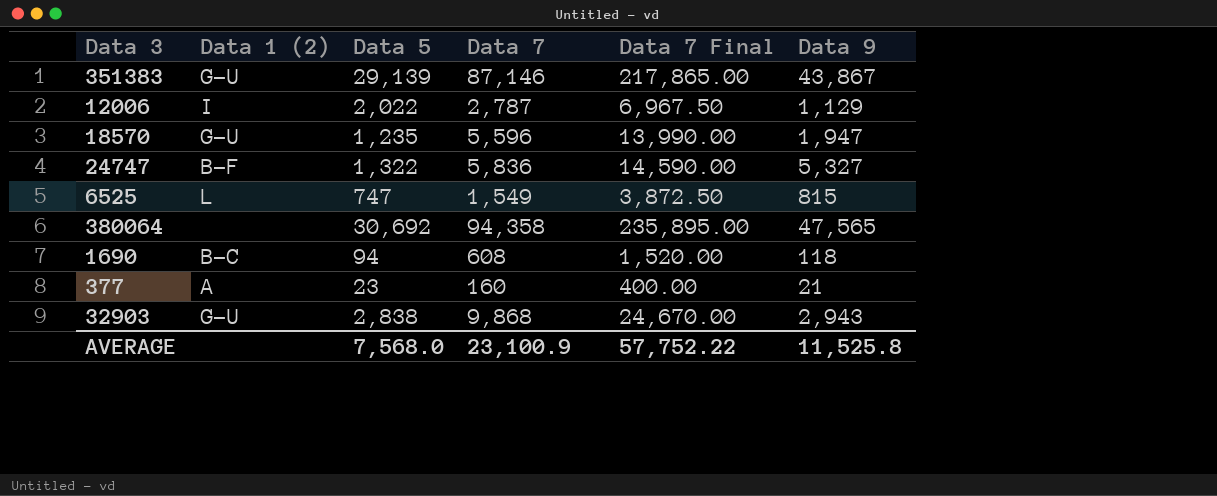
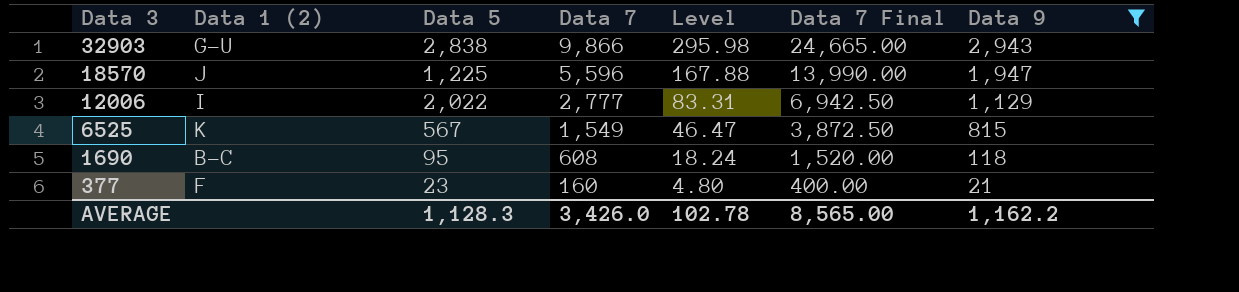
filter: none -> Data 9 <= 2,943
row order: none -> Data 3 descending
column Level | formula: none -> [Data 7] * 0.03
32903 | Data 7: 9,868 -> 9,866
32903 | Data 7 Final: 24,670.00 -> 24,665.00
18570 | Data 1 (2): G-U -> J
18570 | Data 5: 1,235 -> 1,225
12006 | Data 7: 2,787 -> 2,777
12006 | Data 7 Final: 6,967.50 -> 6,942.50
6525 | Data 1 (2): L -> K
6525 | Data 5: 747 -> 567
1690 | Data 5: 94 -> 95
377 | Data 1 (2): A -> F
AVERAGE | Data 5: 7,568.0 -> 1,128.3
AVERAGE | Data 7: 23,100.9 -> 3,426.0
AVERAGE | Data 7 Final: 57,752.22 -> 8,565.00
AVERAGE | Data 9: 11,525.8 -> 1,162.2

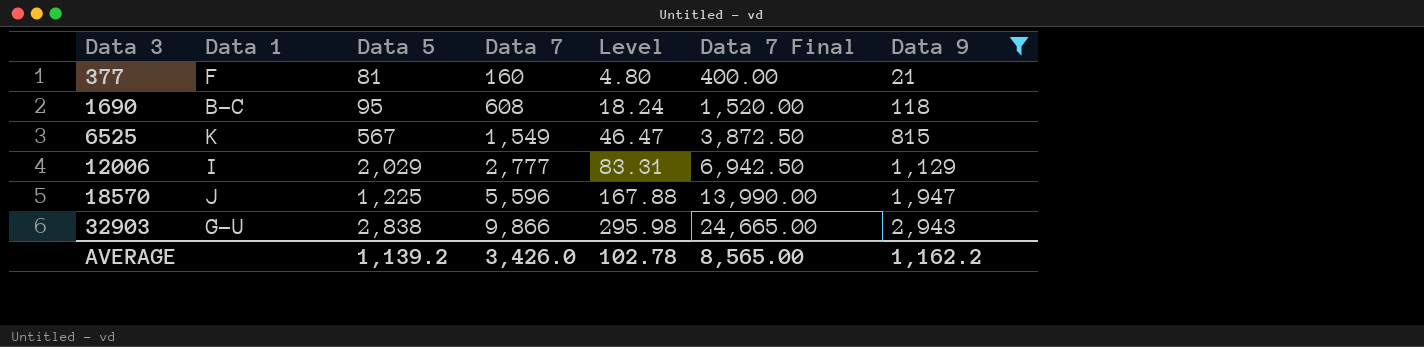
row order: Data 3 descending -> Data 3 ascending
column name: Data 1 (2) -> Data 1
377 | Data 5: 23 -> 81
12006 | Data 5: 2,022 -> 2,029
AVERAGE | Data 5: 1,128.3 -> 1,139.2

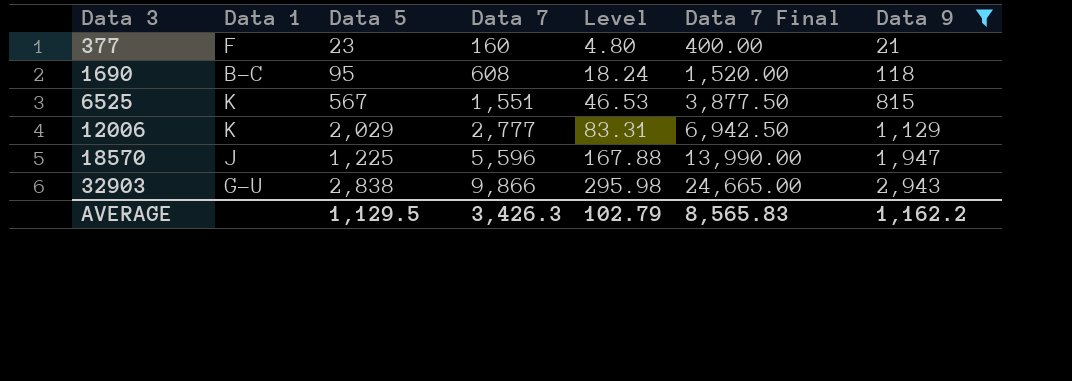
377 | Data 5: 81 -> 23
6525 | Data 7: 1,549 -> 1,551
6525 | Level: 46.47 -> 46.53
6525 | Data 7 Final: 3,872.50 -> 3,877.50
12006 | Data 1: I -> K
AVERAGE | Data 5: 1,139.2 -> 1,129.5
AVERAGE | Data 7: 3,426.0 -> 3,426.3
AVERAGE | Level: 102.78 -> 102.79
AVERAGE | Data 7 Final: 8,565.00 -> 8,565.83

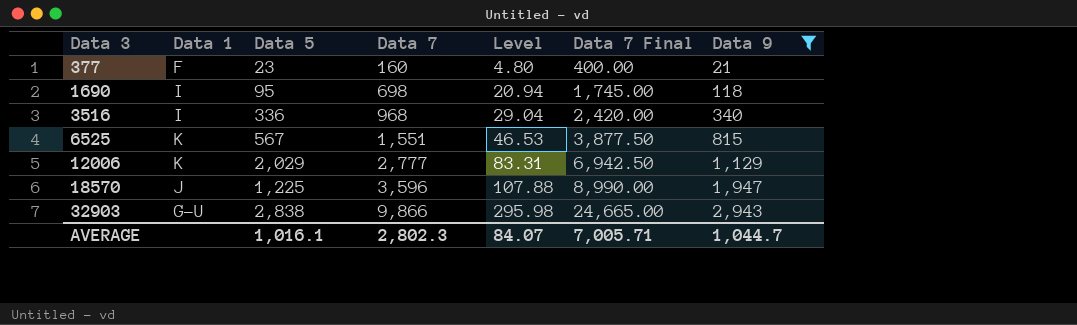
1690 | Data 1: B-C -> I
1690 | Data 7: 608 -> 698
1690 | Level: 18.24 -> 20.94
1690 | Data 7 Final: 1,520.00 -> 1,745.00
row 3516: none -> I | 336 | 968 | 29.04 | 2,420.00 | 340
18570 | Data 7: 5,596 -> 3,596
18570 | Level: 167.88 -> 107.88
18570 | Data 7 Final: 13,990.00 -> 8,990.00
AVERAGE | Data 5: 1,129.5 -> 1,016.1
AVERAGE | Data 7: 3,426.3 -> 2,802.3
AVERAGE | Level: 102.79 -> 84.07
AVERAGE | Data 7 Final: 8,565.83 -> 7,005.71
AVERAGE | Data 9: 1,162.2 -> 1,044.7

